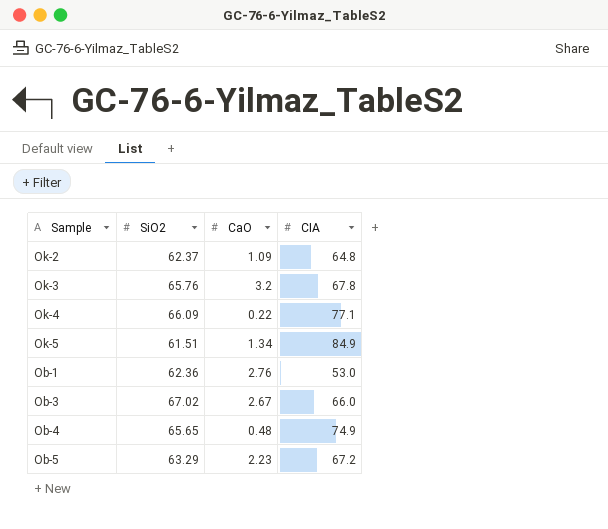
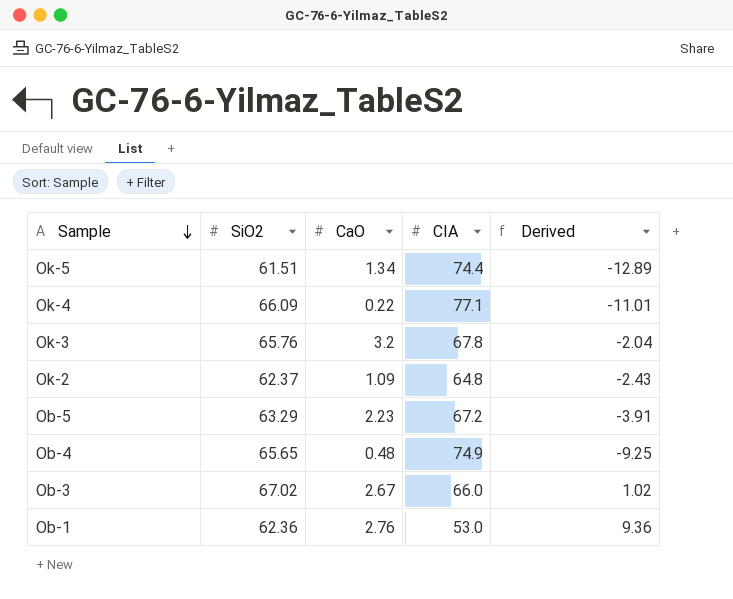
row order: none -> Sample descending
column Derived | formula: none -> [SiO2] - [CIA]
Ok-5 | CIA: 84.9 -> 74.4

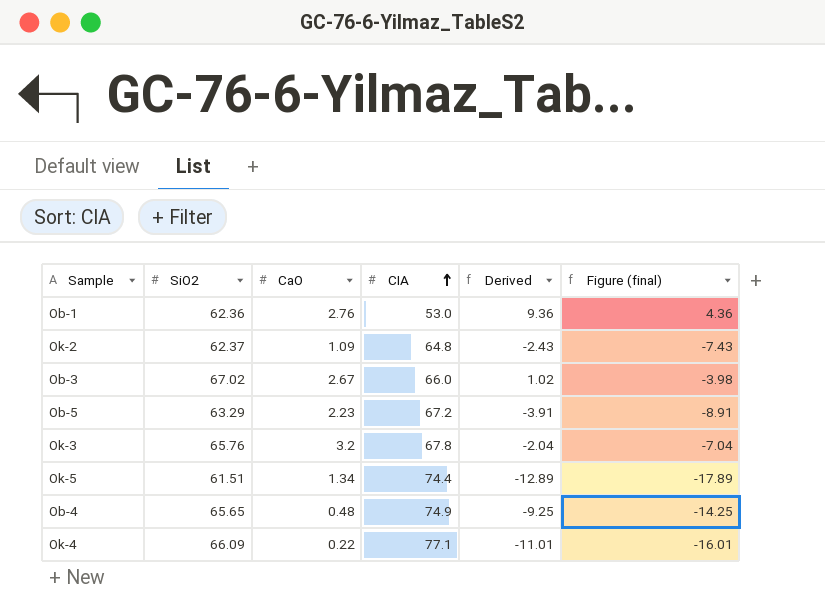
row order: Sample descending -> CIA ascending
column Figure (final) | formula: none -> [Derived] - 5

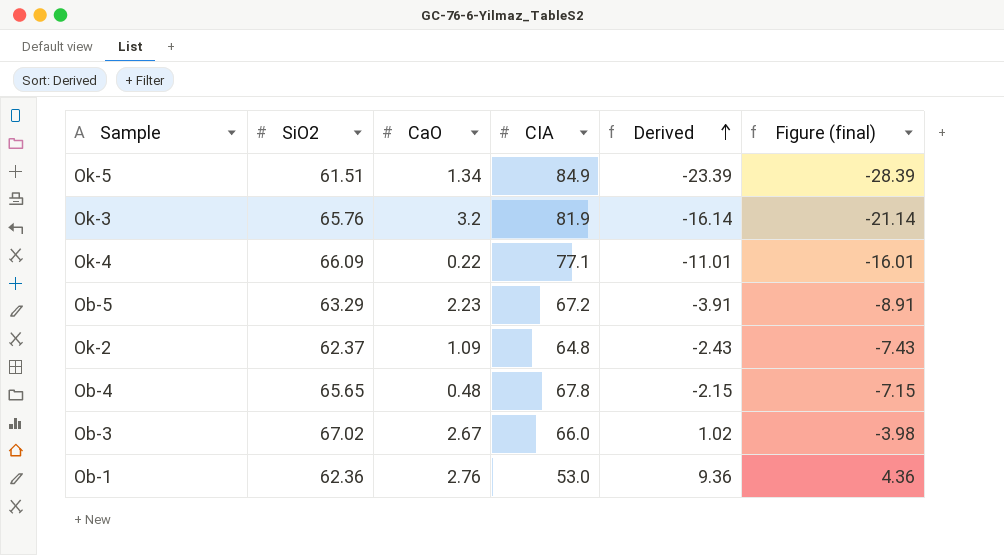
row order: CIA ascending -> Derived ascending
Ok-5 | CIA: 74.4 -> 84.9
Ok-5 | Derived: -12.89 -> -23.39
Ok-5 | Figure (final): -17.89 -> -28.39
Ok-3 | CIA: 67.8 -> 81.9
Ok-3 | Derived: -2.04 -> -16.14
Ok-3 | Figure (final): -7.04 -> -21.14
Ob-4 | CIA: 74.9 -> 67.8
Ob-4 | Derived: -9.25 -> -2.15
Ob-4 | Figure (final): -14.25 -> -7.15

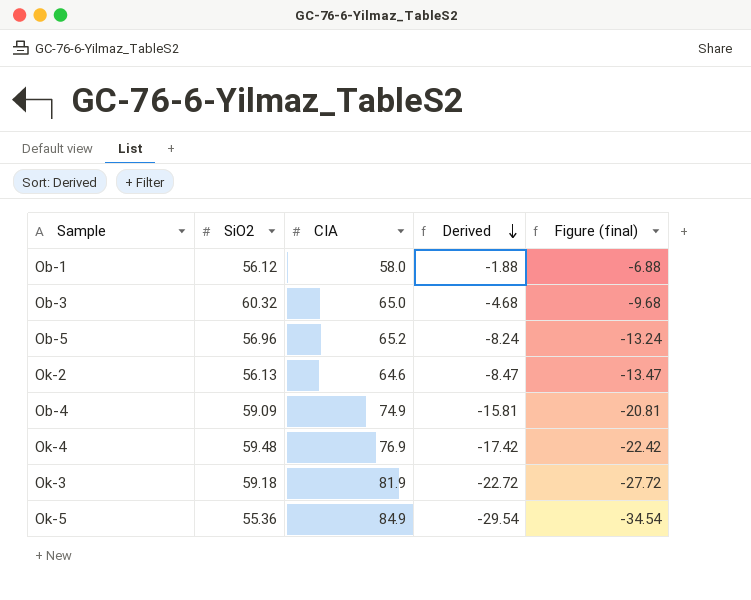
row order: Derived ascending -> Derived descending
column CaO | position: 3 -> none
Ob-1 | SiO2: 62.36 -> 56.12
Ob-1 | CIA: 53.0 -> 58.0
Ob-1 | Derived: 9.36 -> -1.88
Ob-1 | Figure (final): 4.36 -> -6.88
Ob-3 | SiO2: 67.02 -> 60.32
Ob-3 | CIA: 66.0 -> 65.0
Ob-3 | Derived: 1.02 -> -4.68
Ob-3 | Figure (final): -3.98 -> -9.68
Ob-5 | SiO2: 63.29 -> 56.96
Ob-5 | CIA: 67.2 -> 65.2
Ob-5 | Derived: -3.91 -> -8.24
Ob-5 | Figure (final): -8.91 -> -13.24
Ok-2 | SiO2: 62.37 -> 56.13
Ok-2 | CIA: 64.8 -> 64.6
Ok-2 | Derived: -2.43 -> -8.47
Ok-2 | Figure (final): -7.43 -> -13.47
Ob-4 | SiO2: 65.65 -> 59.09
Ob-4 | CIA: 67.8 -> 74.9
Ob-4 | Derived: -2.15 -> -15.81
Ob-4 | Figure (final): -7.15 -> -20.81
Ok-4 | SiO2: 66.09 -> 59.48
Ok-4 | CIA: 77.1 -> 76.9
Ok-4 | Derived: -11.01 -> -17.42
Ok-4 | Figure (final): -16.01 -> -22.42
Ok-3 | SiO2: 65.76 -> 59.18
Ok-3 | Derived: -16.14 -> -22.72
Ok-3 | Figure (final): -21.14 -> -27.72
Ok-5 | SiO2: 61.51 -> 55.36
Ok-5 | Derived: -23.39 -> -29.54
Ok-5 | Figure (final): -28.39 -> -34.54

